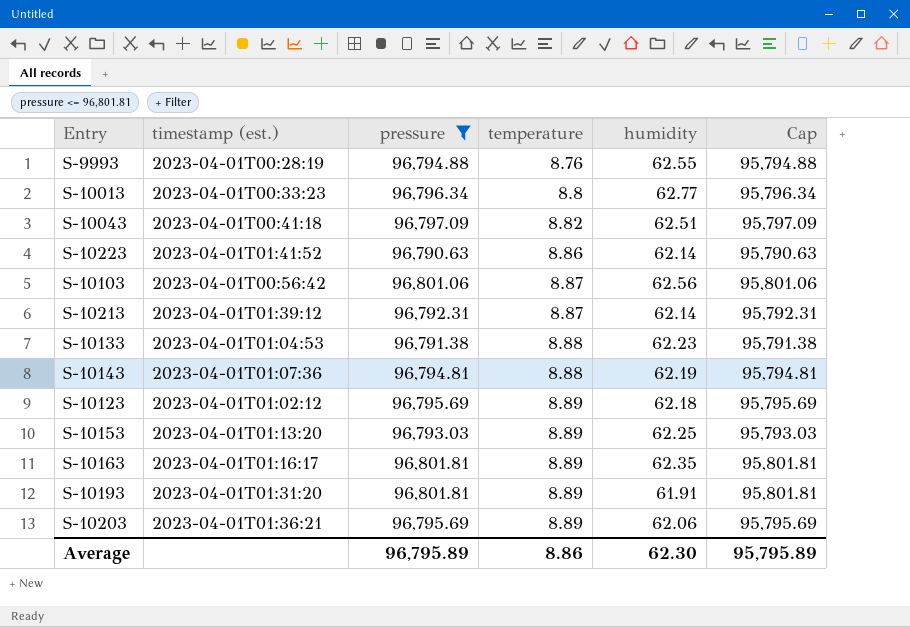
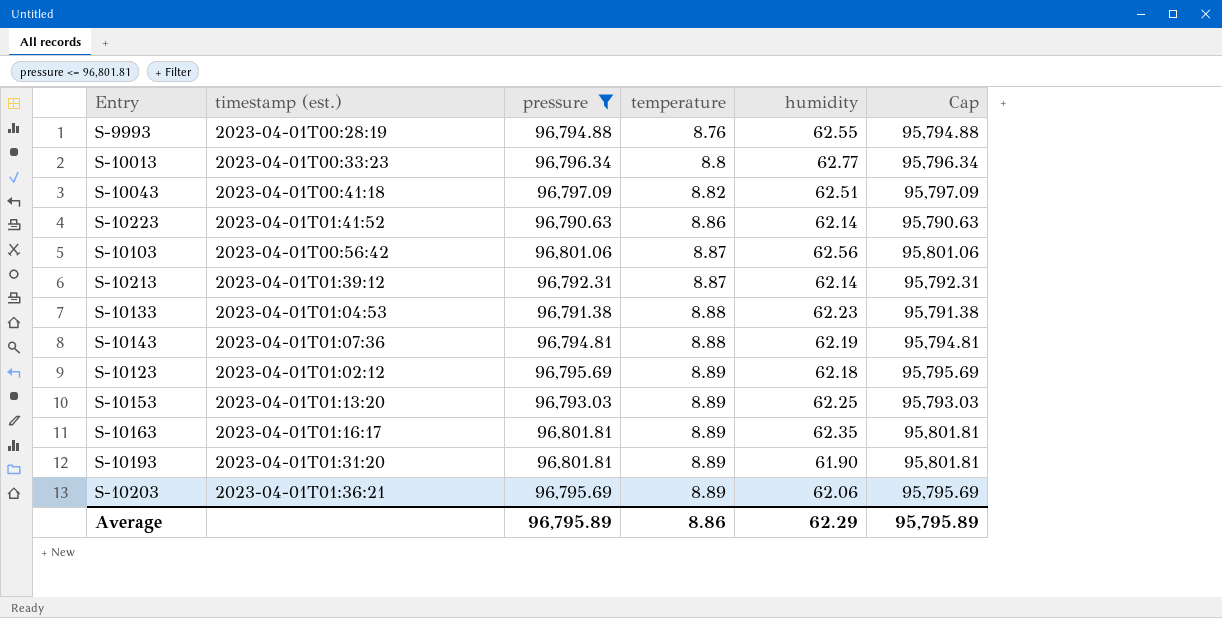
S-10193 | humidity: 61.91 -> 61.90
Average | humidity: 62.30 -> 62.29

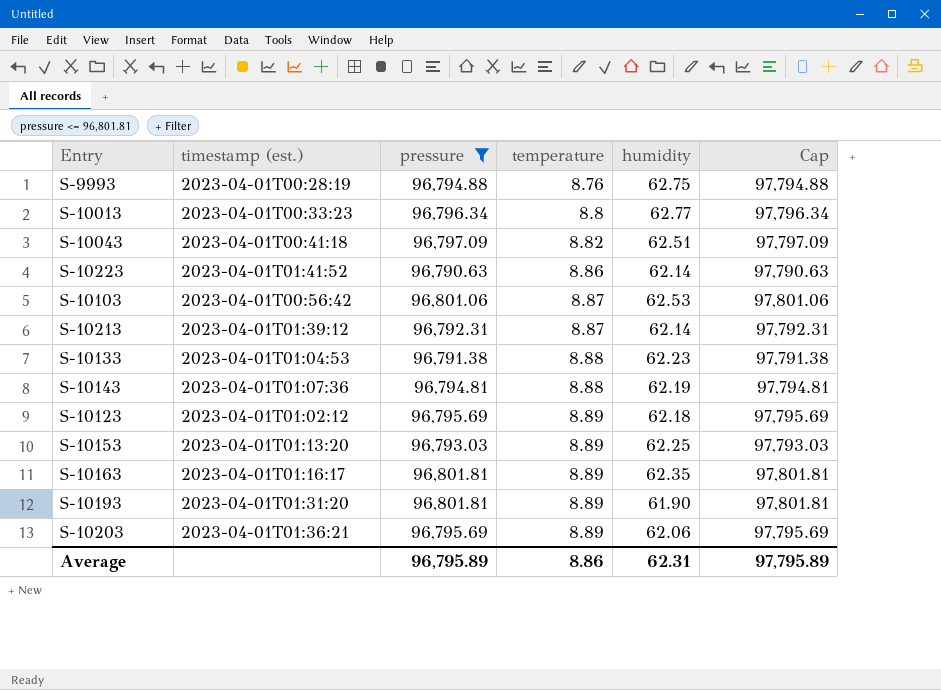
column Cap | formula: [pressure] - 1000 -> [pressure] + 1000
S-9993 | humidity: 62.55 -> 62.75
S-10103 | humidity: 62.56 -> 62.53
Average | humidity: 62.29 -> 62.31
Average | Cap: 95,795.89 -> 97,795.89

